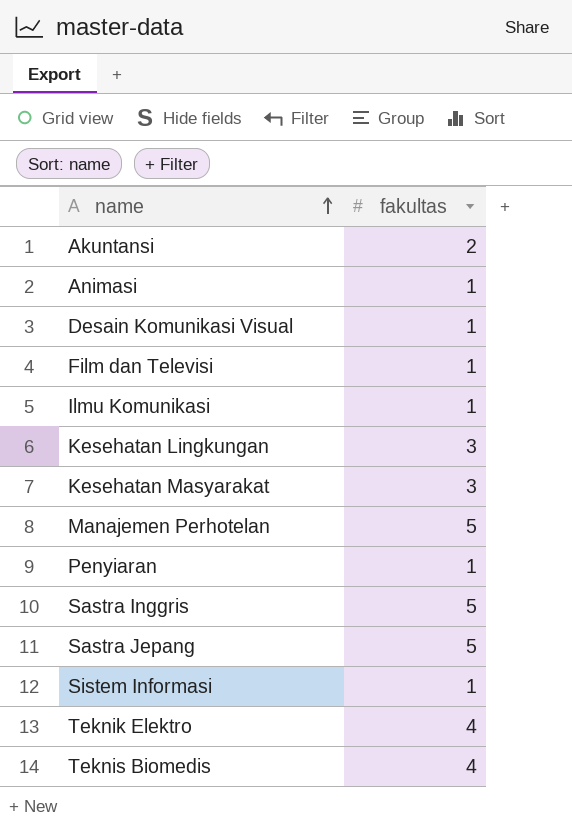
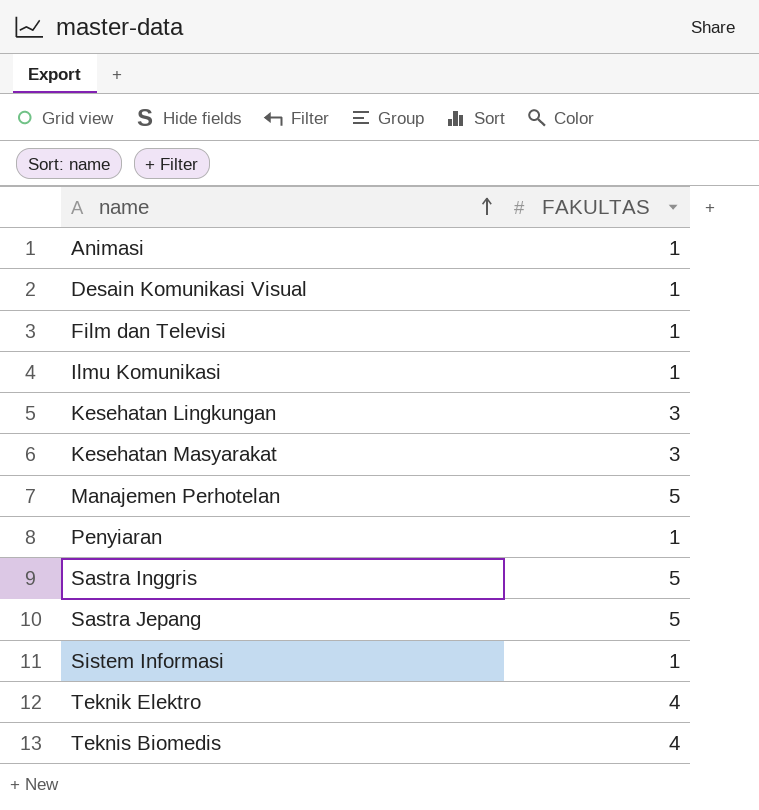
column name: fakultas -> FAKULTAS
row Akuntansi: 2 -> none

